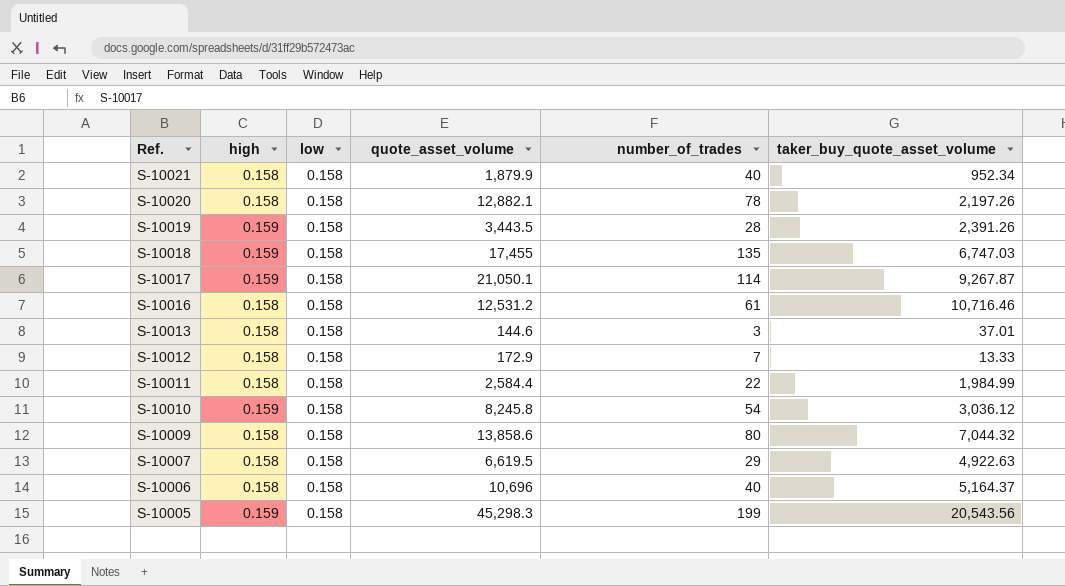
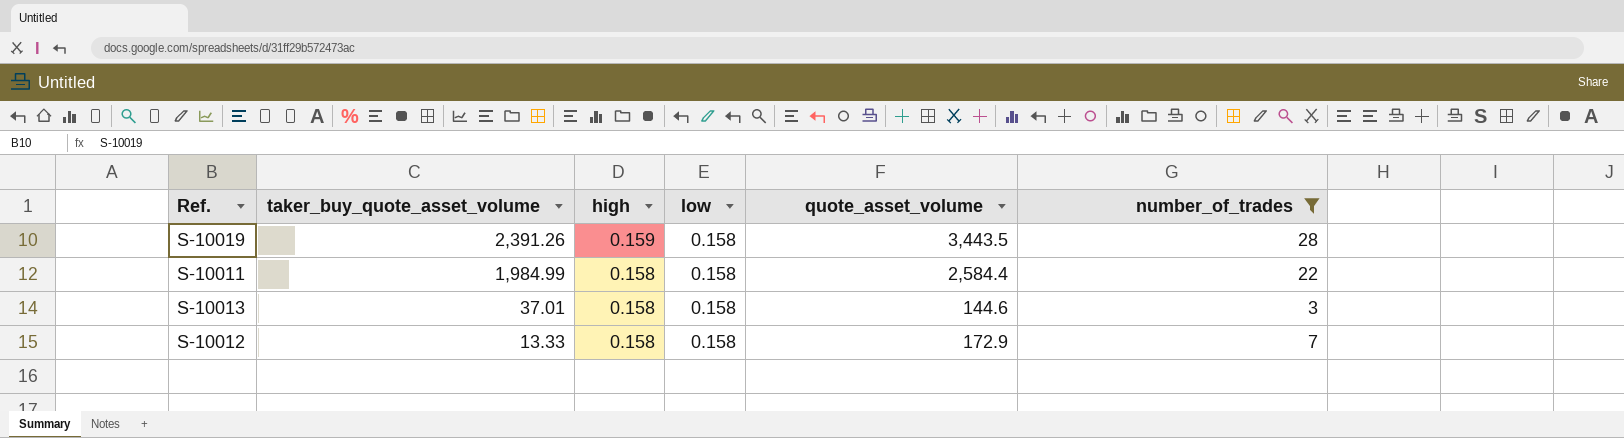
filter: none -> number_of_trades <= 28
row order: Ref. descending -> taker_buy_quote_asset_volume descending
column taker_buy_quote_asset_volume | position: 6 -> 2

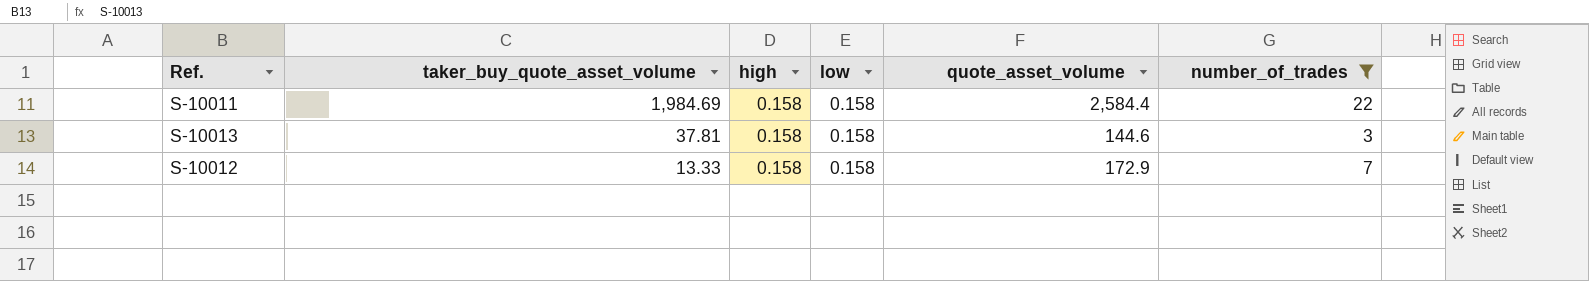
row S-10019: 2,391.26 | 0.159 | 0.158 | 3,443.5 | 28 -> none
S-10011 | taker_buy_quote_asset_volume: 1,984.99 -> 1,984.69
S-10013 | taker_buy_quote_asset_volume: 37.01 -> 37.81

